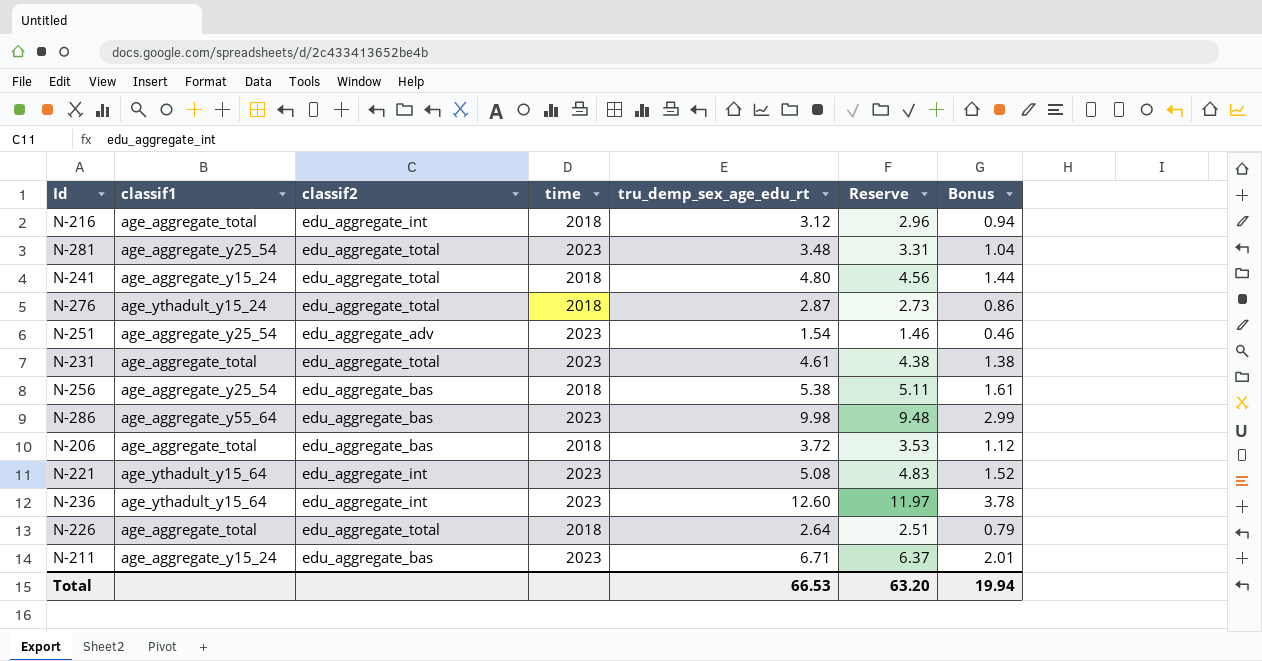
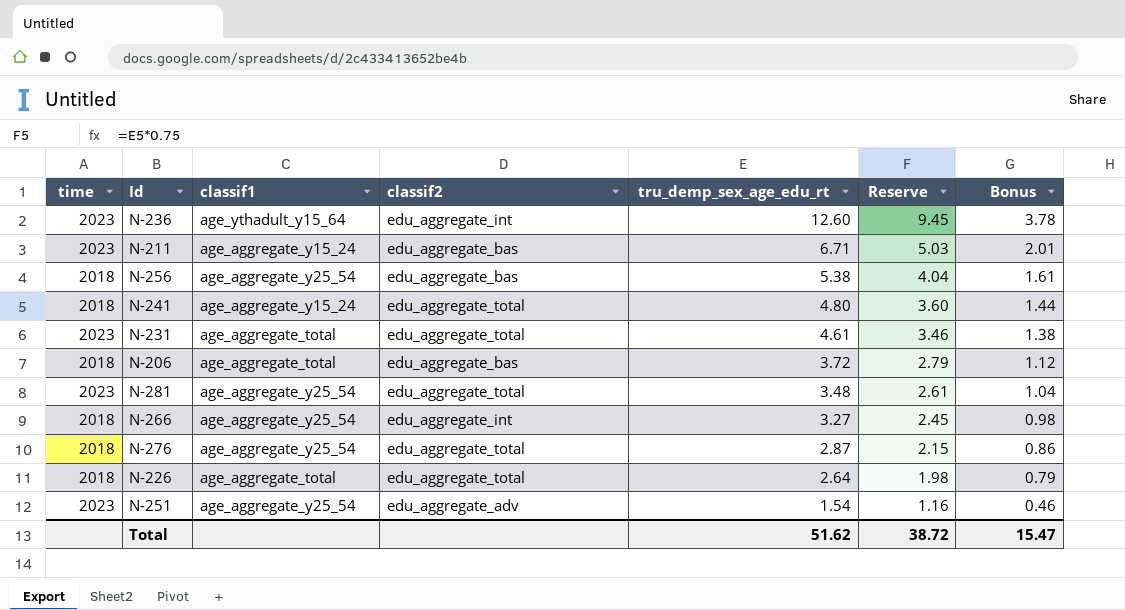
row order: none -> tru_demp_sex_age_edu_rt descending
column time | position: 4 -> 1
column Reserve | formula: [tru_demp_sex_age_edu_rt] * 0.95 -> [tru_demp_sex_age_edu_rt] * 0.75
row N-216: age_aggregate_total | edu_aggregate_int | 2018 | 3.12 | 2.96 | 0.94 -> none
row N-286: age_aggregate_y55_64 | edu_aggregate_bas | 2023 | 9.98 | 9.48 | 2.99 -> none
row N-221: age_ythadult_y15_64 | edu_aggregate_int | 2023 | 5.08 | 4.83 | 1.52 -> none
row N-266: none -> 2018 | age_aggregate_y25_54 | edu_aggregate_int | 3.27 | 2.45 | 0.98
N-276 | classif1: age_ythadult_y15_24 -> age_aggregate_y25_54
Total | tru_demp_sex_age_edu_rt: 66.53 -> 51.62
Total | Reserve: 63.20 -> 38.72
Total | Bonus: 19.94 -> 15.47

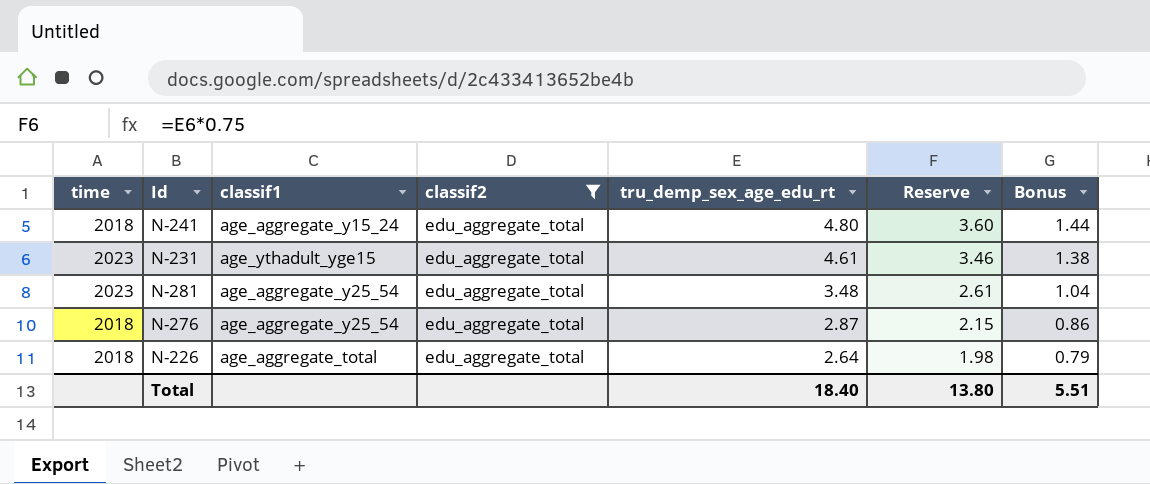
filter: none -> classif2 = edu_aggregate_total
N-231 | classif1: age_aggregate_total -> age_ythadult_yge15
Total | tru_demp_sex_age_edu_rt: 51.62 -> 18.40
Total | Reserve: 38.72 -> 13.80
Total | Bonus: 15.47 -> 5.51

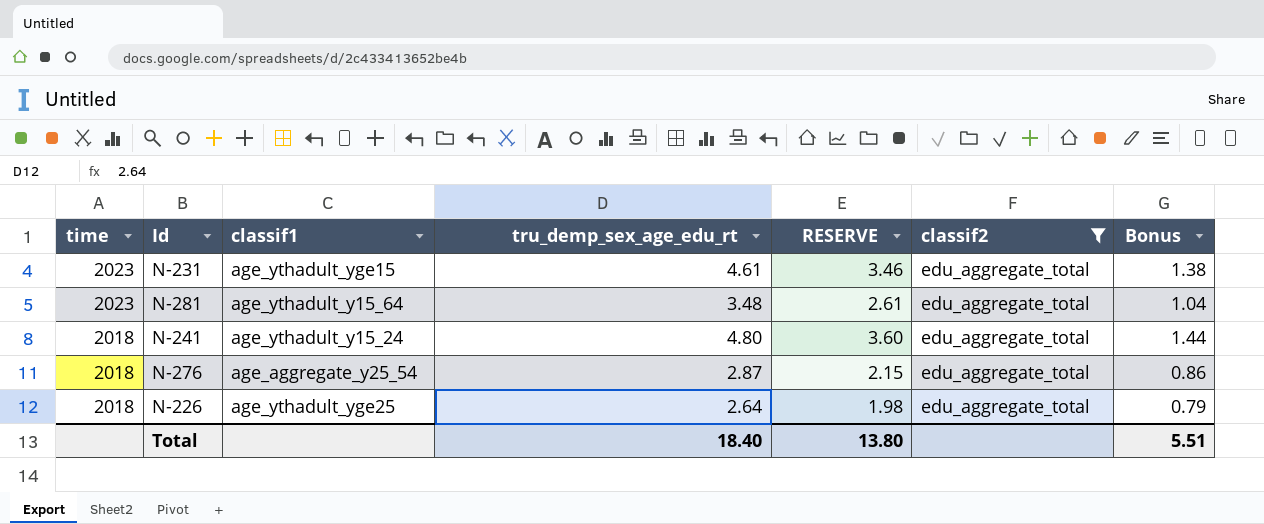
row order: tru_demp_sex_age_edu_rt descending -> time descending
column name: Reserve -> RESERVE
column classif2 | position: 4 -> 6
N-281 | classif1: age_aggregate_y25_54 -> age_ythadult_y15_64
N-241 | classif1: age_aggregate_y15_24 -> age_ythadult_y15_24
N-226 | classif1: age_aggregate_total -> age_ythadult_yge25

